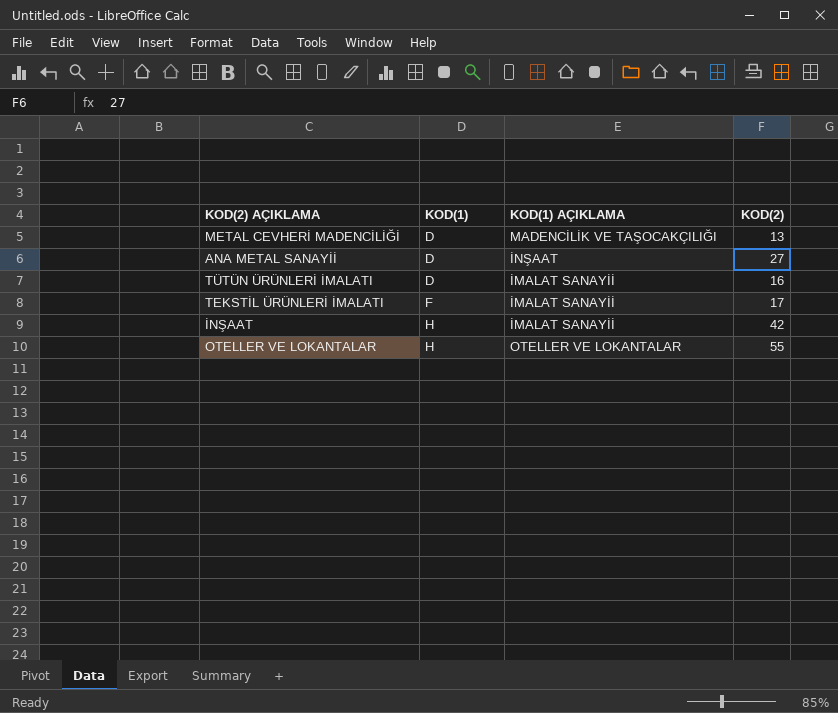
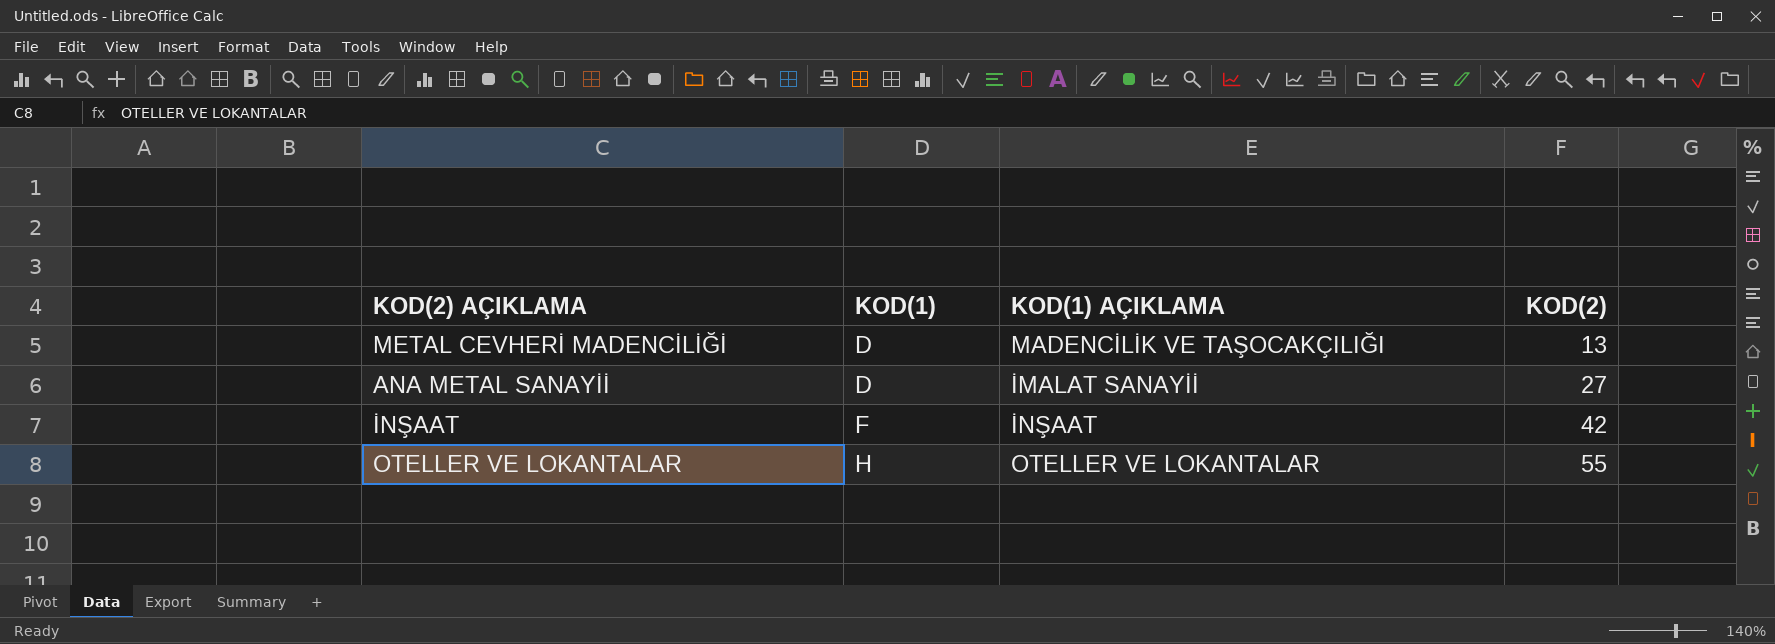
row TÜTÜN ÜRÜNLERİ İMALATI: D | İMALAT SANAYİİ | 16 -> none
row TEKSTİL ÜRÜNLERİ İMALATI: F | İMALAT SANAYİİ | 17 -> none
ANA METAL SANAYİİ | KOD(1) AÇIKLAMA: İNŞAAT -> İMALAT SANAYİİ
İNŞAAT | KOD(1): H -> F
İNŞAAT | KOD(1) AÇIKLAMA: İMALAT SANAYİİ -> İNŞAAT

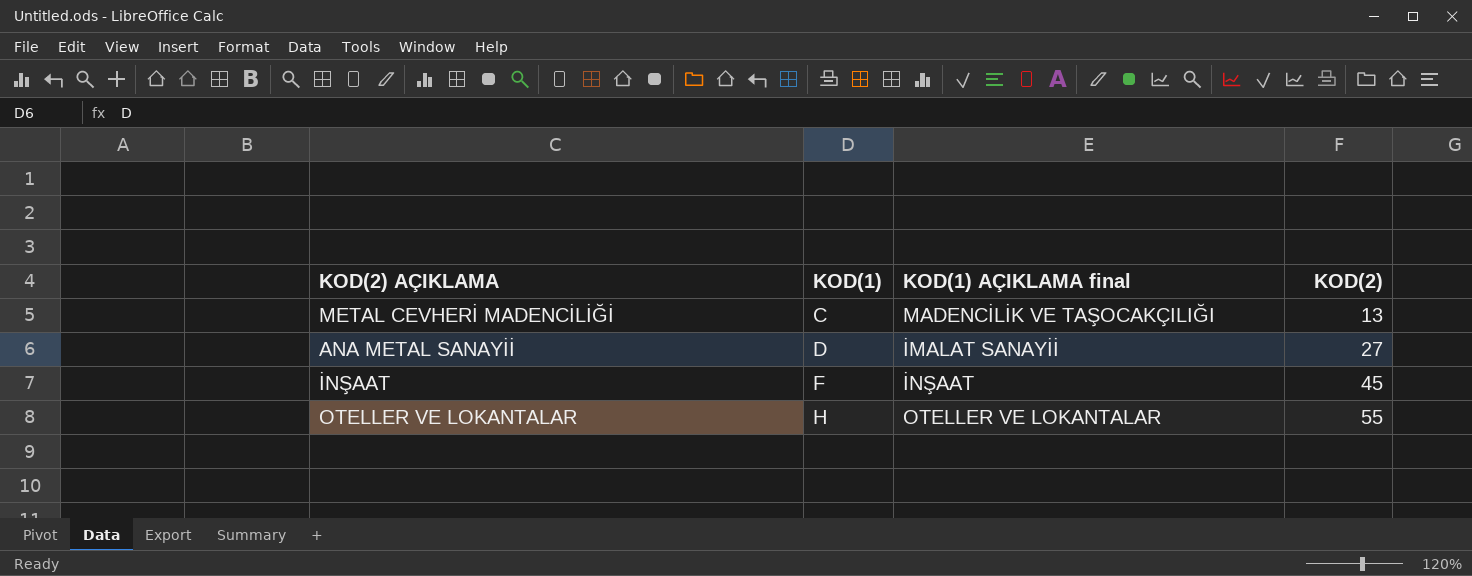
column name: KOD(1) AÇIKLAMA -> KOD(1) AÇIKLAMA final
METAL CEVHERİ MADENCİLİĞİ | KOD(1): D -> C
İNŞAAT | KOD(2): 42 -> 45

